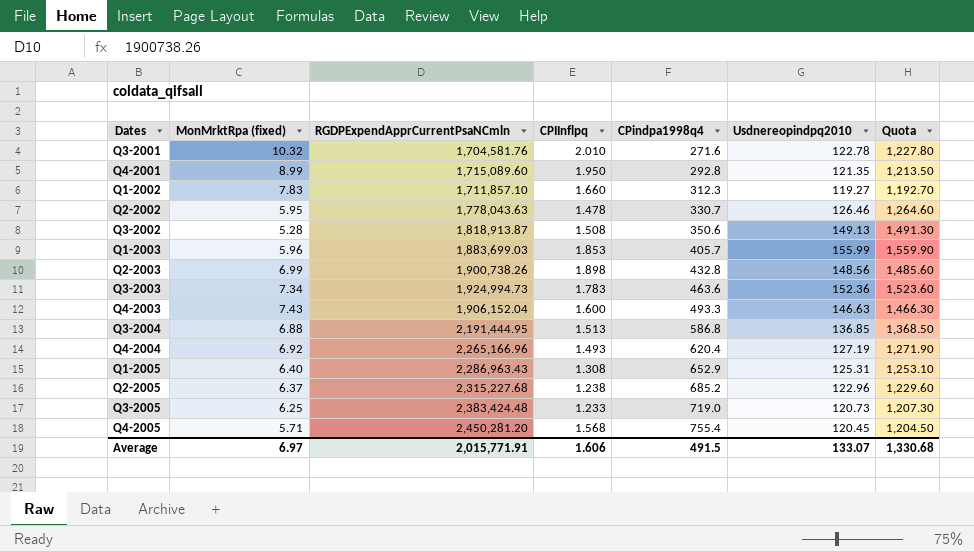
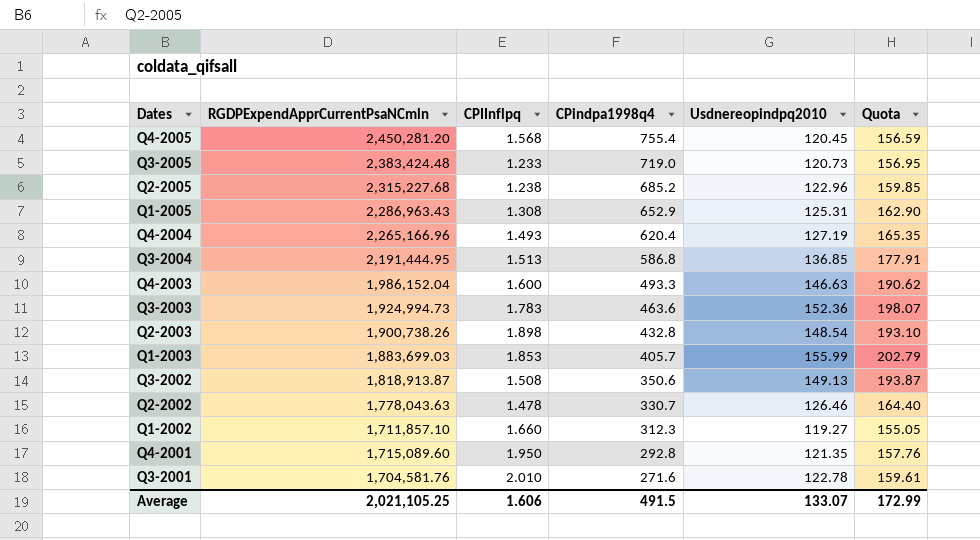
row order: Dates ascending -> Dates descending
column MonMrktRpa (fixed) | position: 2 -> none
column Quota | formula: [Usdnereopindpq2010] * 10 -> [Usdnereopindpq2010] * 1.3
Q4-2003 | RGDPExpendApprCurrentPsaNCmln: 1,906,152.04 -> 1,986,152.04
Q2-2003 | Usdnereopindpq2010: 148.56 -> 148.54
Average | RGDPExpendApprCurrentPsaNCmln: 2,015,771.91 -> 2,021,105.25
Average | Quota: 1,330.68 -> 172.99

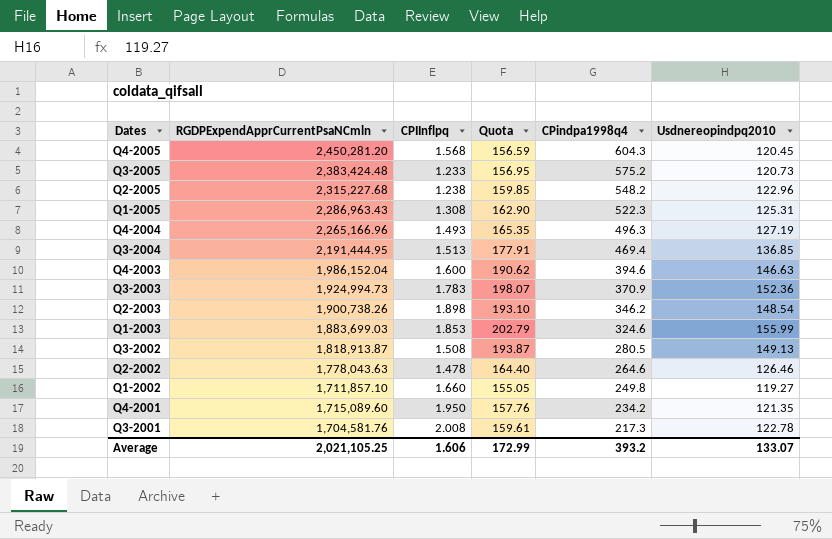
column Quota | position: 6 -> 4
Q4-2005 | CPindpa1998q4: 755.4 -> 604.3
Q3-2005 | CPindpa1998q4: 719.0 -> 575.2
Q2-2005 | CPindpa1998q4: 685.2 -> 548.2
Q1-2005 | CPindpa1998q4: 652.9 -> 522.3
Q4-2004 | CPindpa1998q4: 620.4 -> 496.3
Q3-2004 | CPindpa1998q4: 586.8 -> 469.4
Q4-2003 | CPindpa1998q4: 493.3 -> 394.6
Q3-2003 | CPindpa1998q4: 463.6 -> 370.9
Q2-2003 | CPindpa1998q4: 432.8 -> 346.2
Q1-2003 | CPindpa1998q4: 405.7 -> 324.6
Q3-2002 | CPindpa1998q4: 350.6 -> 280.5
Q2-2002 | CPindpa1998q4: 330.7 -> 264.6
Q1-2002 | CPindpa1998q4: 312.3 -> 249.8
Q4-2001 | CPindpa1998q4: 292.8 -> 234.2
Q3-2001 | CPIInflpq: 2.010 -> 2.008
Q3-2001 | CPindpa1998q4: 271.6 -> 217.3
Average | CPindpa1998q4: 491.5 -> 393.2

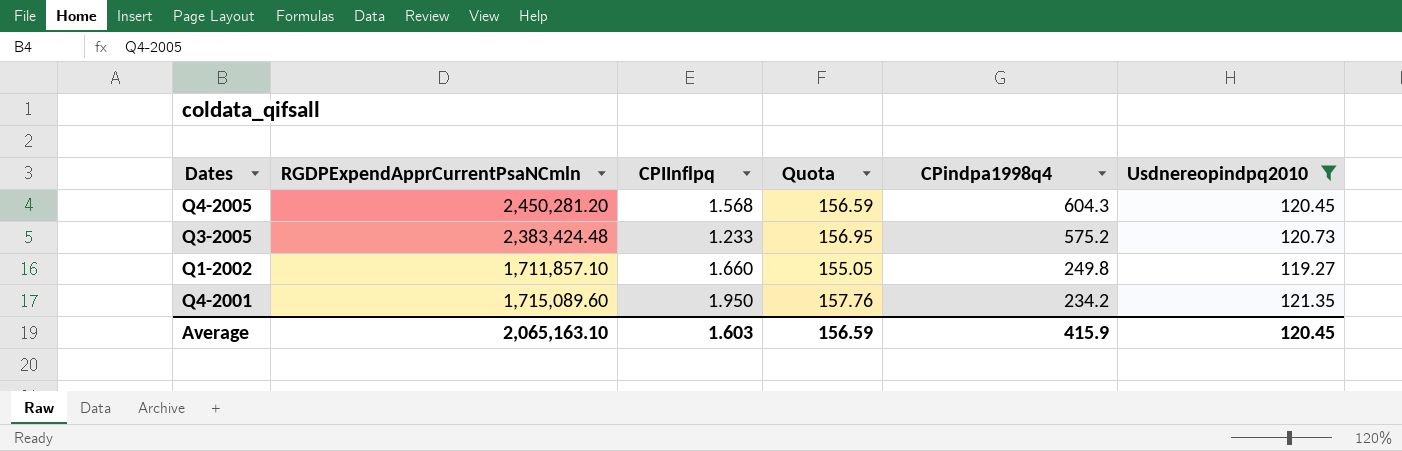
filter: none -> Usdnereopindpq2010 <= 121.35
Average | RGDPExpendApprCurrentPsaNCmln: 2,021,105.25 -> 2,065,163.10
Average | CPIInflpq: 1.606 -> 1.603
Average | Quota: 172.99 -> 156.59
Average | CPindpa1998q4: 393.2 -> 415.9
Average | Usdnereopindpq2010: 133.07 -> 120.45

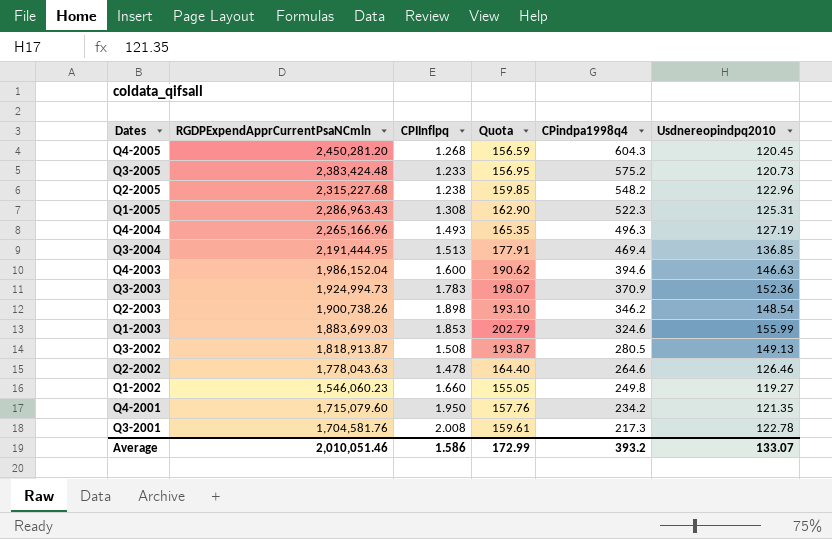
filter: Usdnereopindpq2010 <= 121.35 -> none
Q4-2005 | CPIInflpq: 1.568 -> 1.268
Q1-2002 | RGDPExpendApprCurrentPsaNCmln: 1,711,857.10 -> 1,546,060.23
Q4-2001 | RGDPExpendApprCurrentPsaNCmln: 1,715,089.60 -> 1,715,079.60
Average | RGDPExpendApprCurrentPsaNCmln: 2,065,163.10 -> 2,010,051.46
Average | CPIInflpq: 1.603 -> 1.586
Average | Quota: 156.59 -> 172.99
Average | CPindpa1998q4: 415.9 -> 393.2
Average | Usdnereopindpq2010: 120.45 -> 133.07

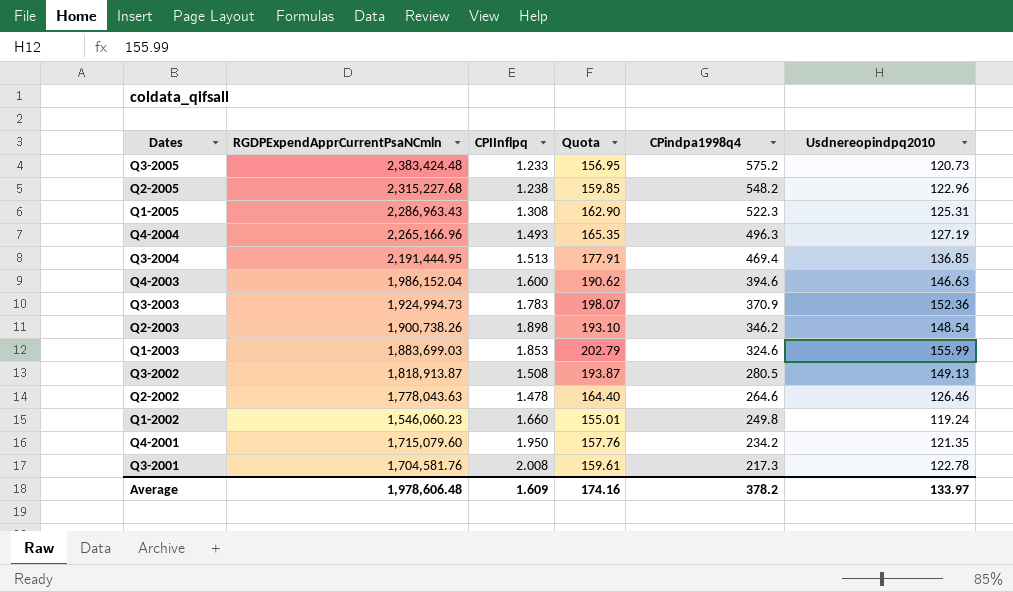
row Q4-2005: 2,450,281.20 | 1.268 | 156.59 | 604.3 | 120.45 -> none
Q1-2002 | Quota: 155.05 -> 155.01
Q1-2002 | Usdnereopindpq2010: 119.27 -> 119.24
Average | RGDPExpendApprCurrentPsaNCmln: 2,010,051.46 -> 1,978,606.48
Average | CPIInflpq: 1.586 -> 1.609
Average | Quota: 172.99 -> 174.16
Average | CPindpa1998q4: 393.2 -> 378.2
Average | Usdnereopindpq2010: 133.07 -> 133.97

